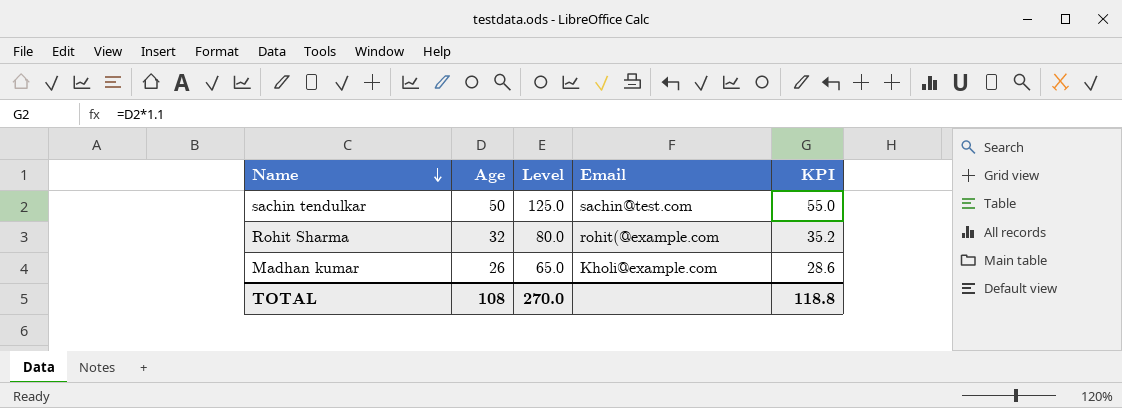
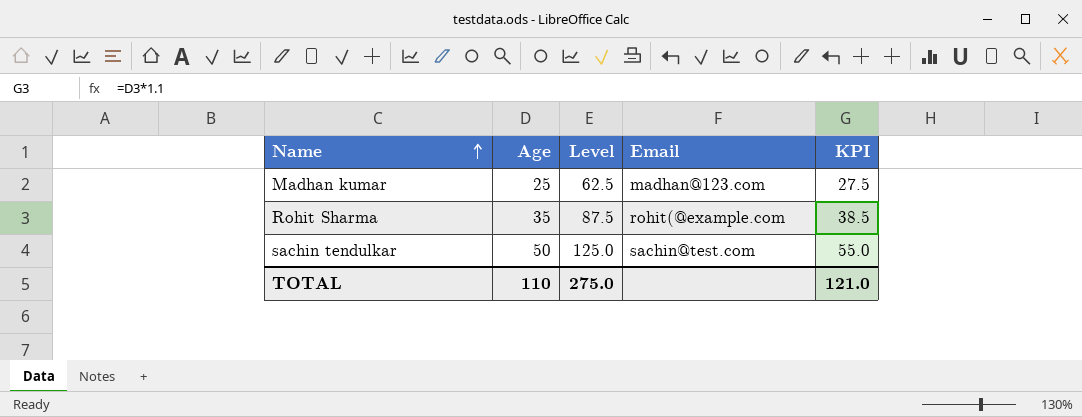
row order: Name descending -> Name ascending
Madhan kumar | Age: 26 -> 25
Madhan kumar | Level: 65.0 -> 62.5
Madhan kumar | Email: Kholi@example.com -> madhan@123.com
Madhan kumar | KPI: 28.6 -> 27.5
Rohit Sharma | Age: 32 -> 35
Rohit Sharma | Level: 80.0 -> 87.5
Rohit Sharma | KPI: 35.2 -> 38.5
TOTAL | Age: 108 -> 110
TOTAL | Level: 270.0 -> 275.0
TOTAL | KPI: 118.8 -> 121.0

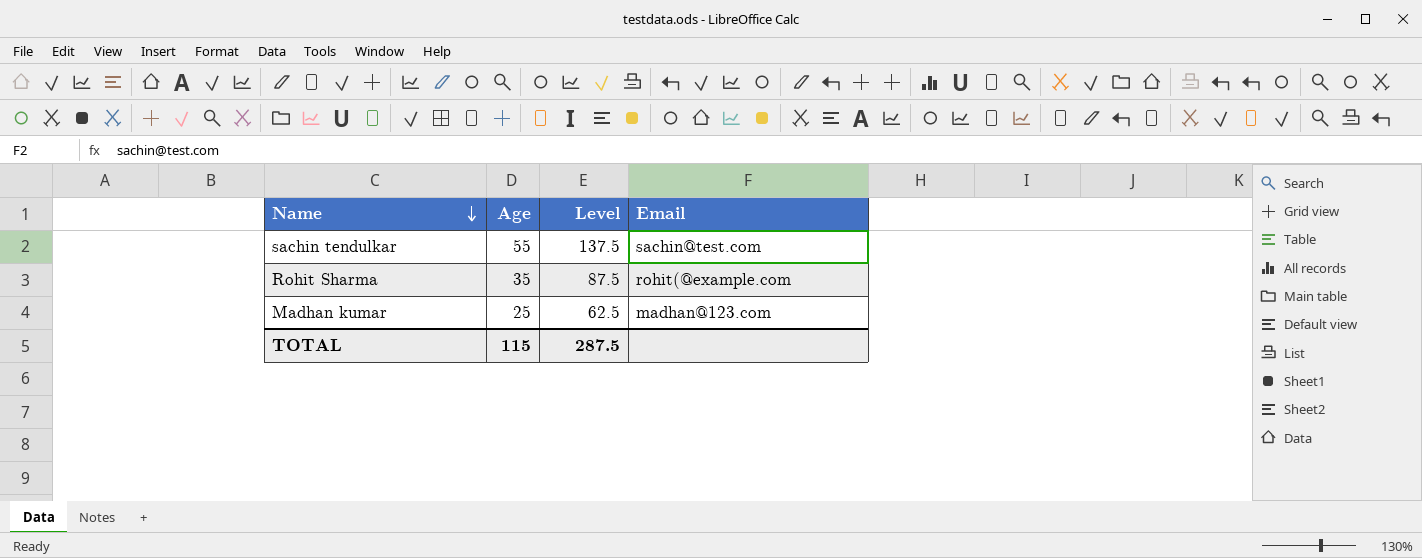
row order: Name ascending -> Name descending
column KPI | formula: [Age] * 1.1 -> none
sachin tendulkar | Age: 50 -> 55
sachin tendulkar | Level: 125.0 -> 137.5
TOTAL | Age: 110 -> 115
TOTAL | Level: 275.0 -> 287.5

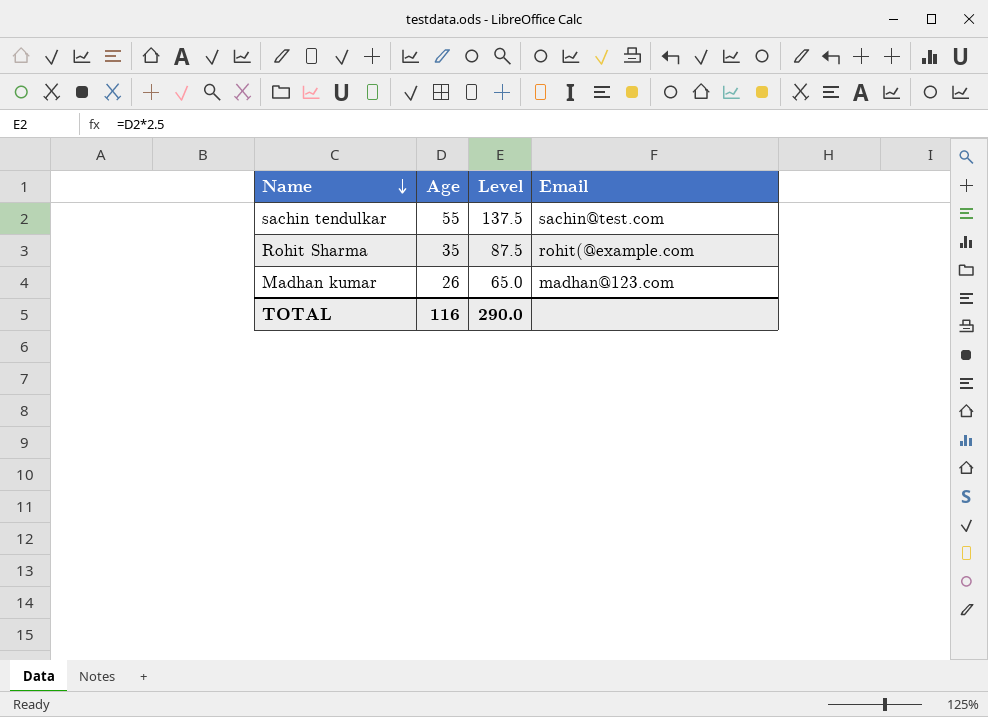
Madhan kumar | Age: 25 -> 26
Madhan kumar | Level: 62.5 -> 65.0
TOTAL | Age: 115 -> 116
TOTAL | Level: 287.5 -> 290.0

